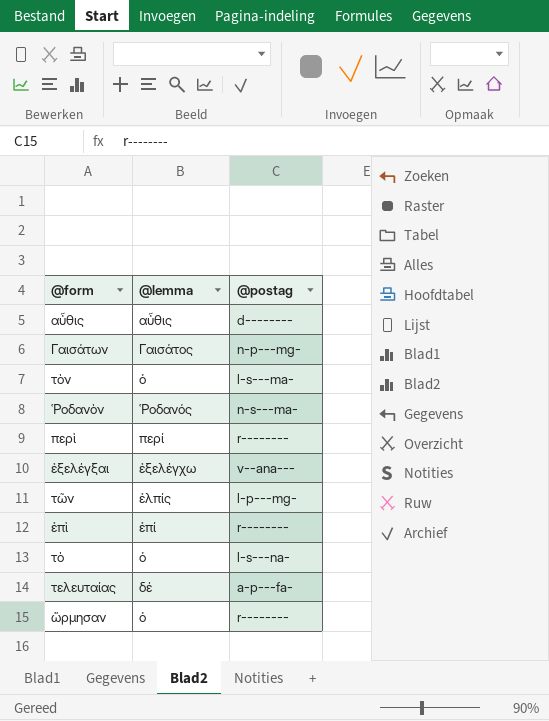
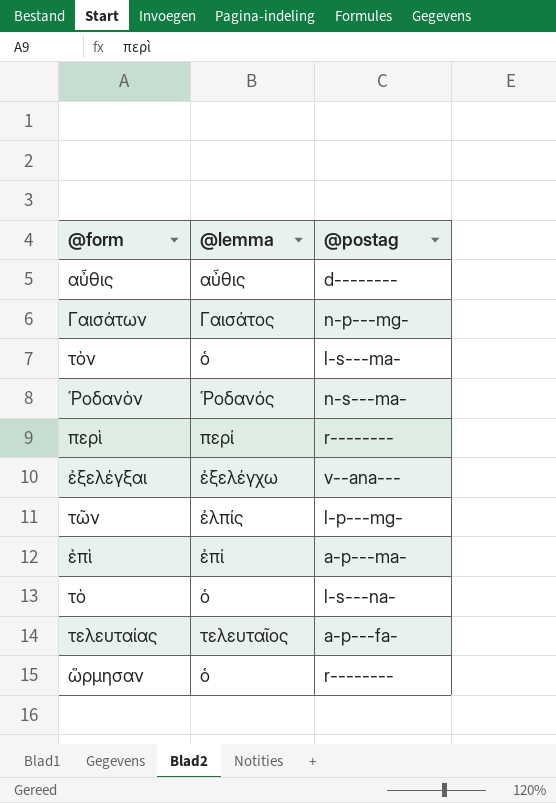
ἐπὶ | @postag: r-------- -> a-p---ma-
τελευταίας | @lemma: δέ -> τελευταῖος

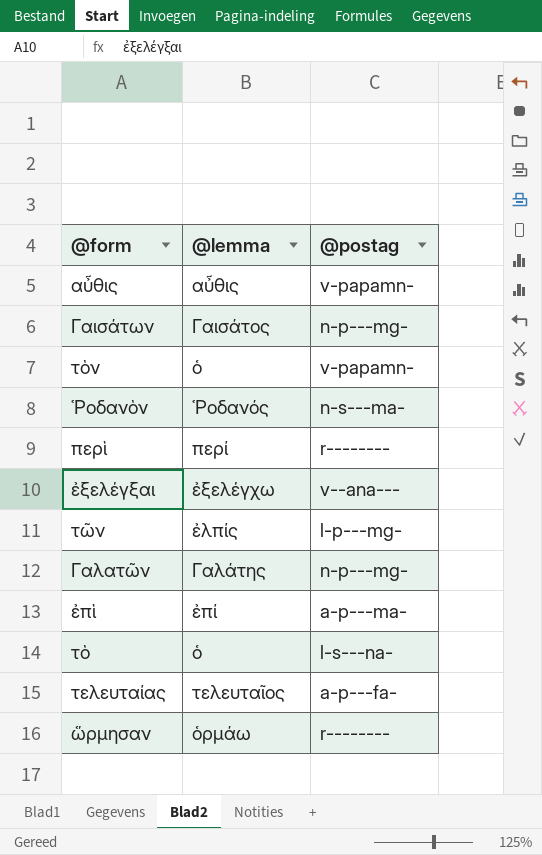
αὖθις | @postag: d-------- -> v-papamn-
τὸν | @postag: l-s---ma- -> v-papamn-
row Γαλατῶν: none -> Γαλάτης | n-p---mg-
ὥρμησαν | @lemma: ὁ -> ὁρμάω

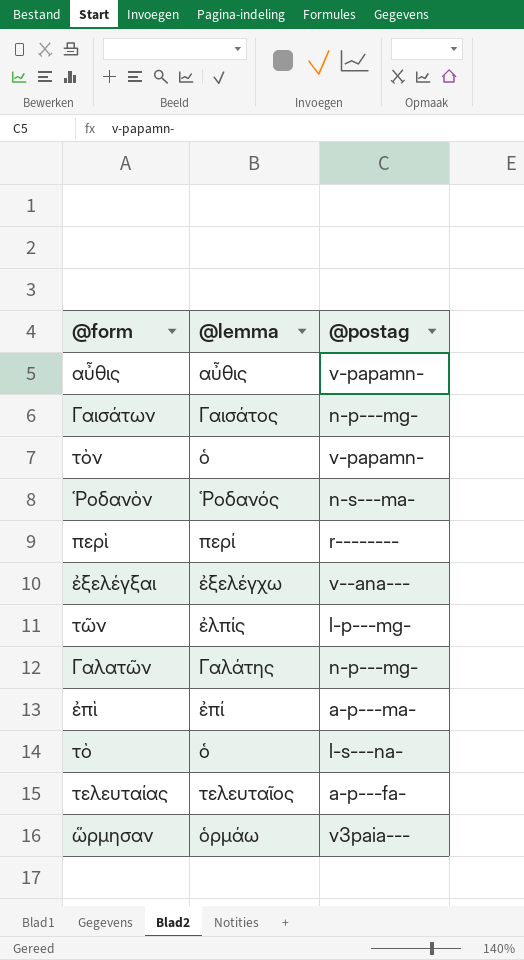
ὥρμησαν | @postag: r-------- -> v3paia---

